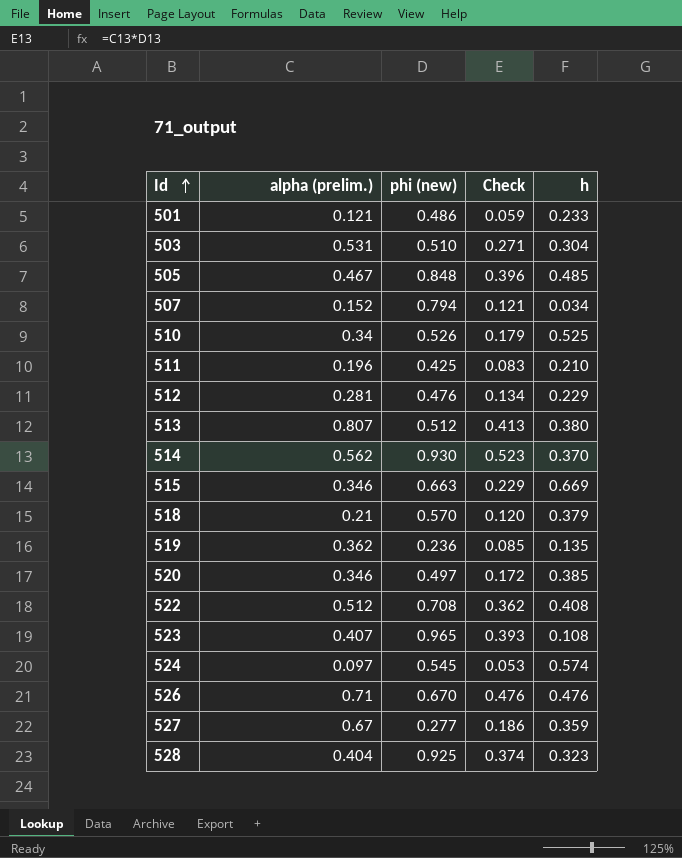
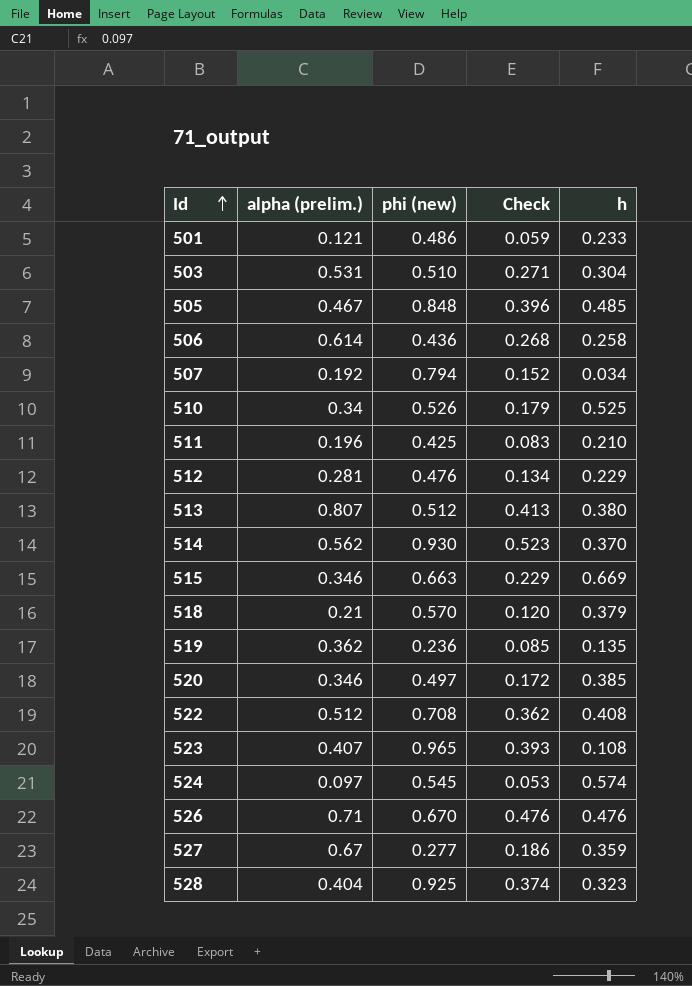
row 506: none -> 0.614 | 0.436 | 0.268 | 0.258
507 | alpha (prelim.): 0.152 -> 0.192
507 | Check: 0.121 -> 0.152

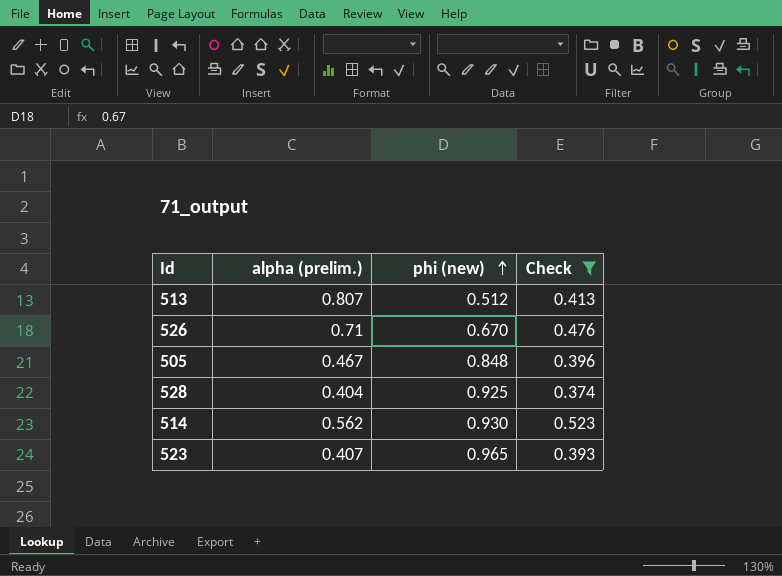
filter: none -> Check >= 0.374
row order: Id ascending -> phi (new) ascending
column h | position: 5 -> none

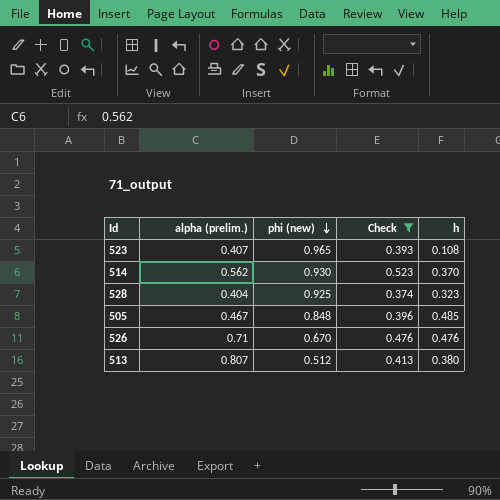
row order: phi (new) ascending -> phi (new) descending
column h | position: none -> 5

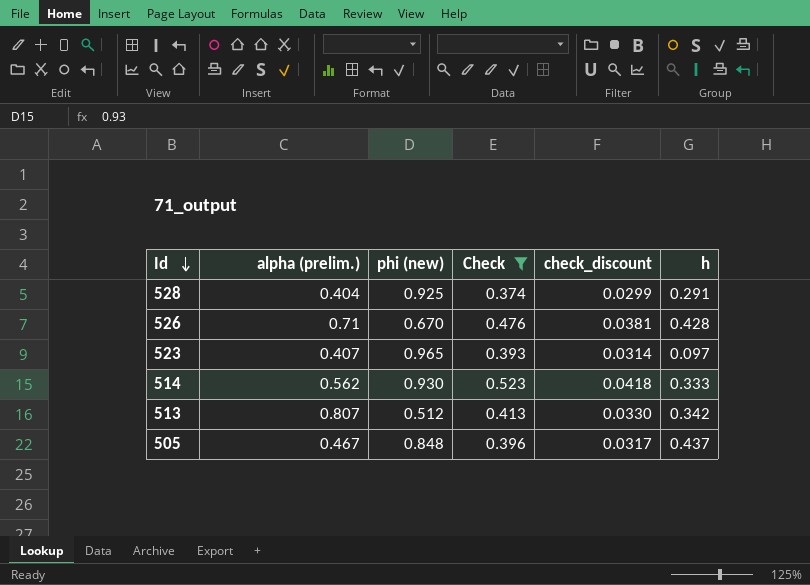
row order: phi (new) descending -> Id descending
column check_discount | formula: none -> [Check] * 0.08
528 | h: 0.323 -> 0.291
526 | h: 0.476 -> 0.428
523 | h: 0.108 -> 0.097
514 | h: 0.370 -> 0.333
513 | h: 0.380 -> 0.342
505 | h: 0.485 -> 0.437

